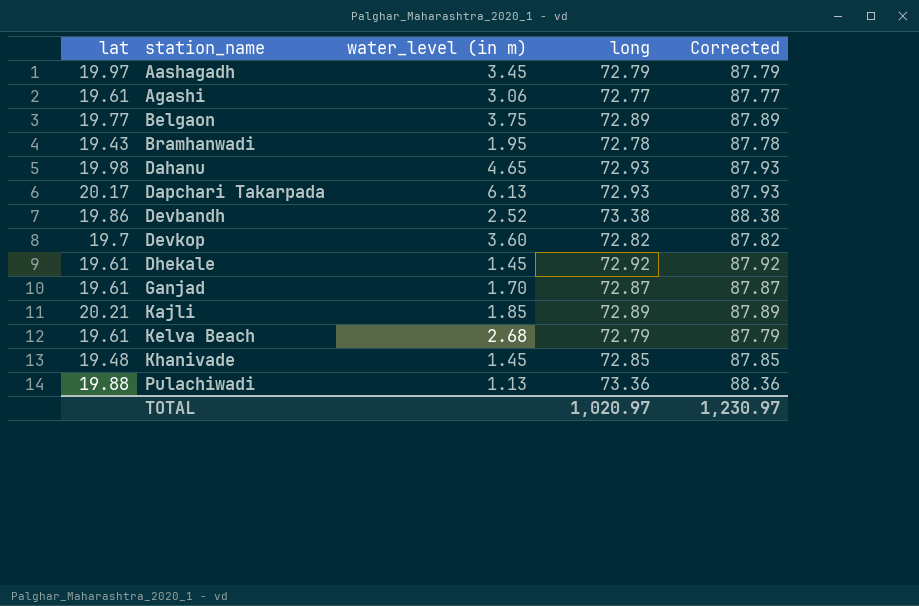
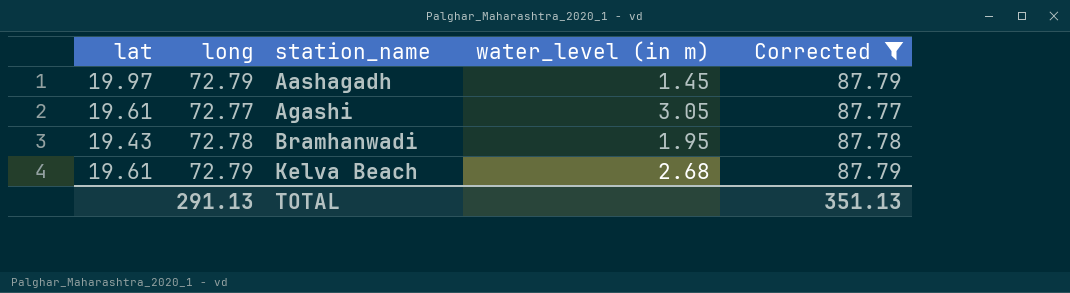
filter: none -> Corrected <= 87.79
column long | position: 4 -> 2
Aashagadh | water_level (in m): 3.45 -> 1.45
Agashi | water_level (in m): 3.06 -> 3.05
TOTAL | long: 1,020.97 -> 291.13
TOTAL | Corrected: 1,230.97 -> 351.13

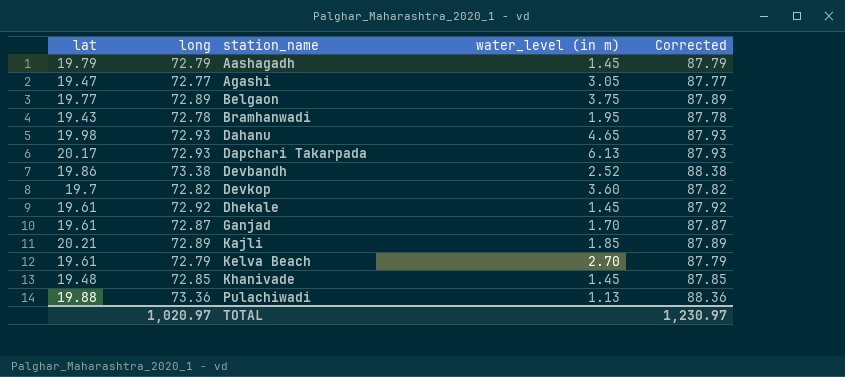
filter: Corrected <= 87.79 -> none
Aashagadh | lat: 19.97 -> 19.79
Agashi | lat: 19.61 -> 19.47
Kelva Beach | water_level (in m): 2.68 -> 2.70
TOTAL | long: 291.13 -> 1,020.97
TOTAL | Corrected: 351.13 -> 1,230.97

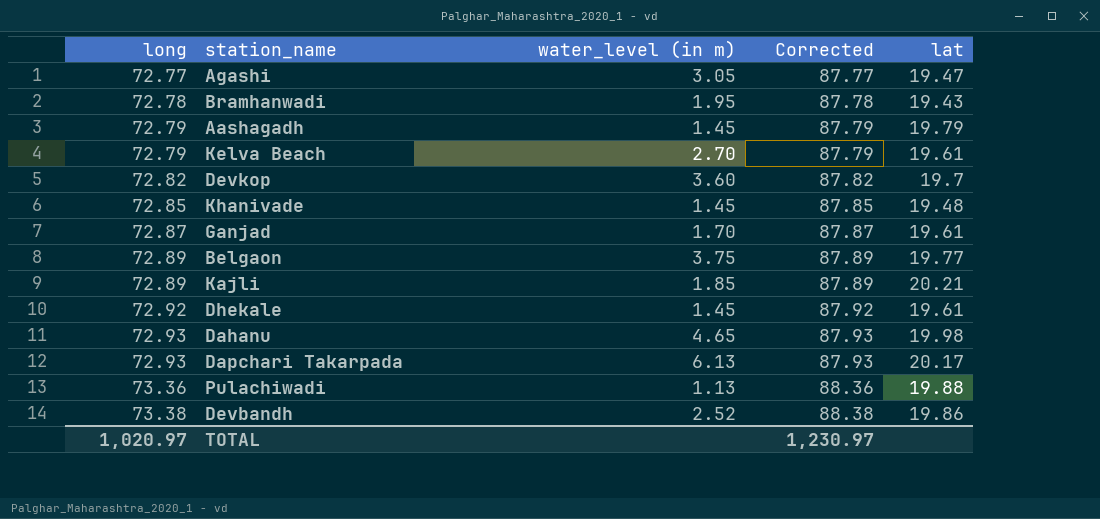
row order: station_name ascending -> long ascending
column lat | position: 1 -> 5

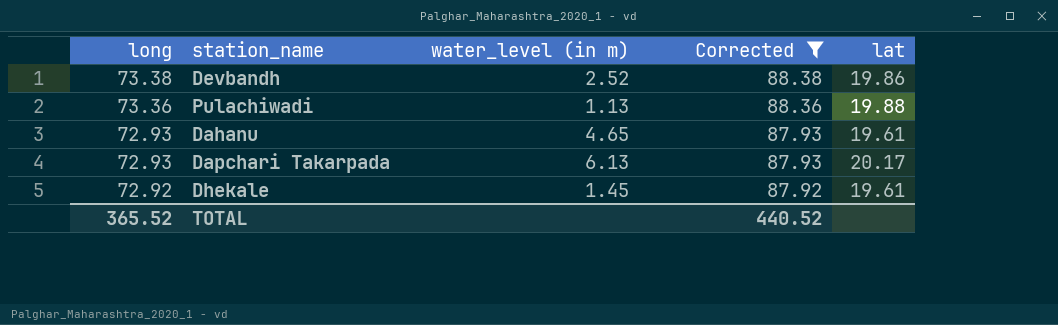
filter: none -> Corrected >= 87.92
row order: long ascending -> long descending
Dahanu | lat: 19.98 -> 19.61
TOTAL | long: 1,020.97 -> 365.52
TOTAL | Corrected: 1,230.97 -> 440.52

